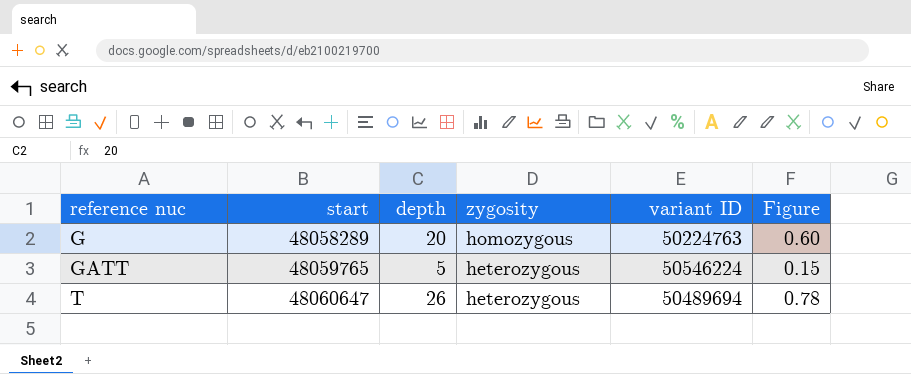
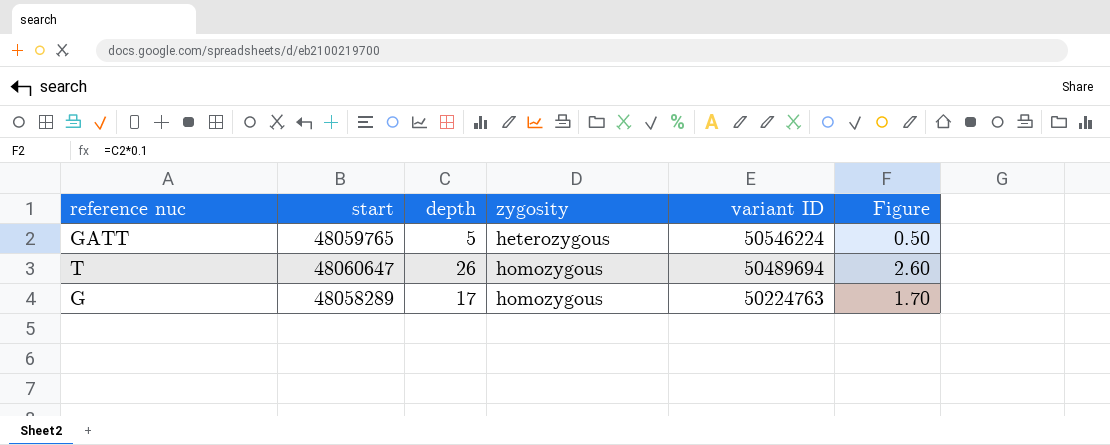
row order: reference nuc ascending -> zygosity ascending
column Figure | formula: [depth] * 0.03 -> [depth] * 0.1
T | zygosity: heterozygous -> homozygous
G | depth: 20 -> 17

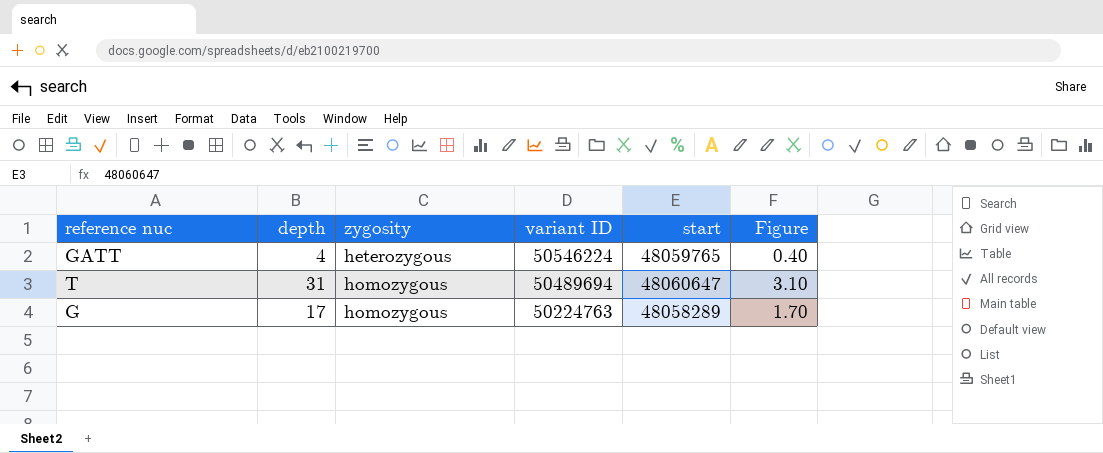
column start | position: 2 -> 5
GATT | depth: 5 -> 4
GATT | Figure: 0.50 -> 0.40
T | depth: 26 -> 31
T | Figure: 2.60 -> 3.10

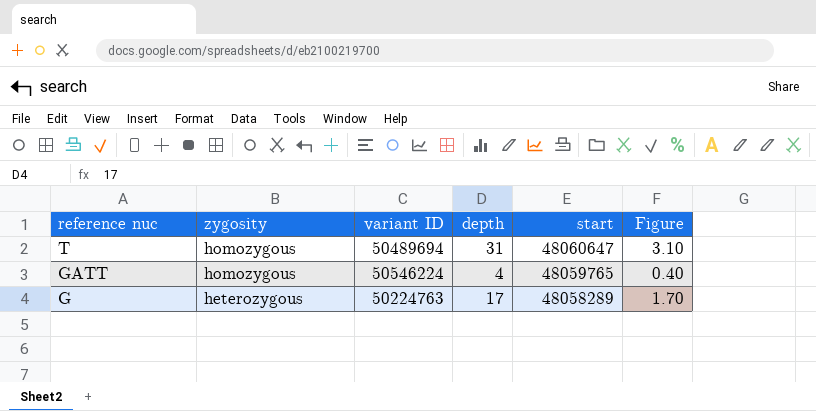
row order: zygosity ascending -> reference nuc descending
column depth | position: 2 -> 4
GATT | zygosity: heterozygous -> homozygous
G | zygosity: homozygous -> heterozygous

